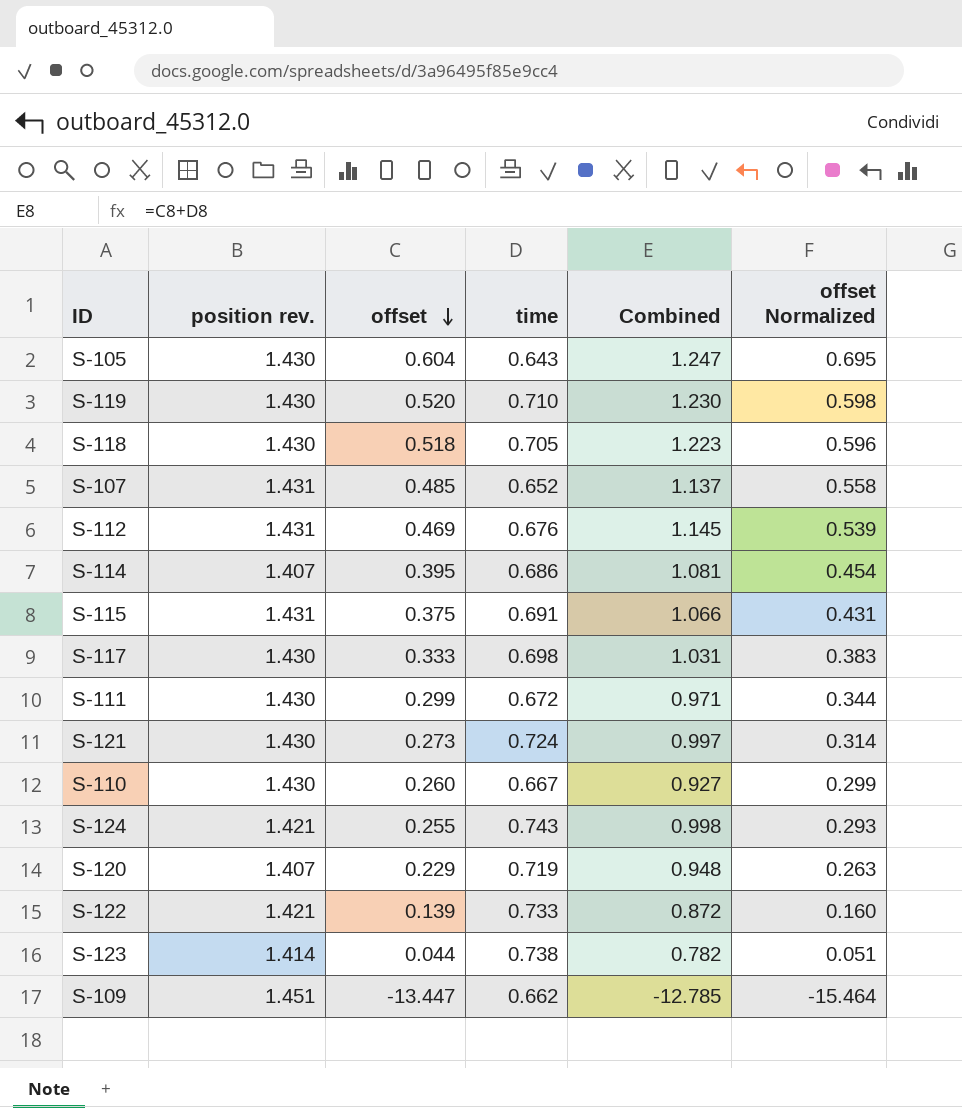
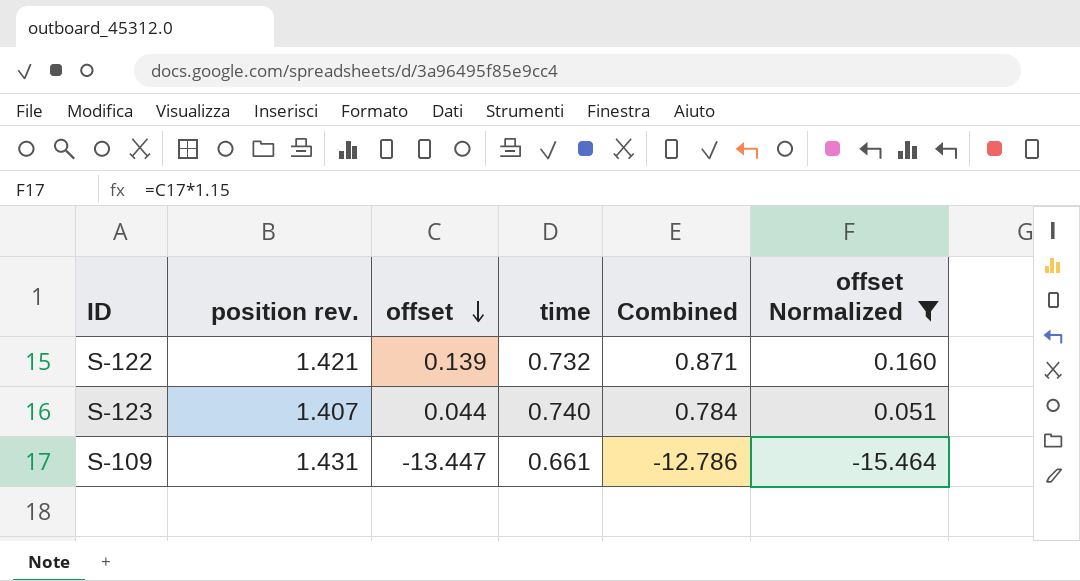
filter: none -> offset Normalized <= 0.160
S-122 | time: 0.733 -> 0.732
S-122 | Combined: 0.872 -> 0.871
S-123 | position rev.: 1.414 -> 1.407
S-123 | time: 0.738 -> 0.740
S-123 | Combined: 0.782 -> 0.784
S-109 | position rev.: 1.451 -> 1.431
S-109 | time: 0.662 -> 0.661
S-109 | Combined: -12.785 -> -12.786

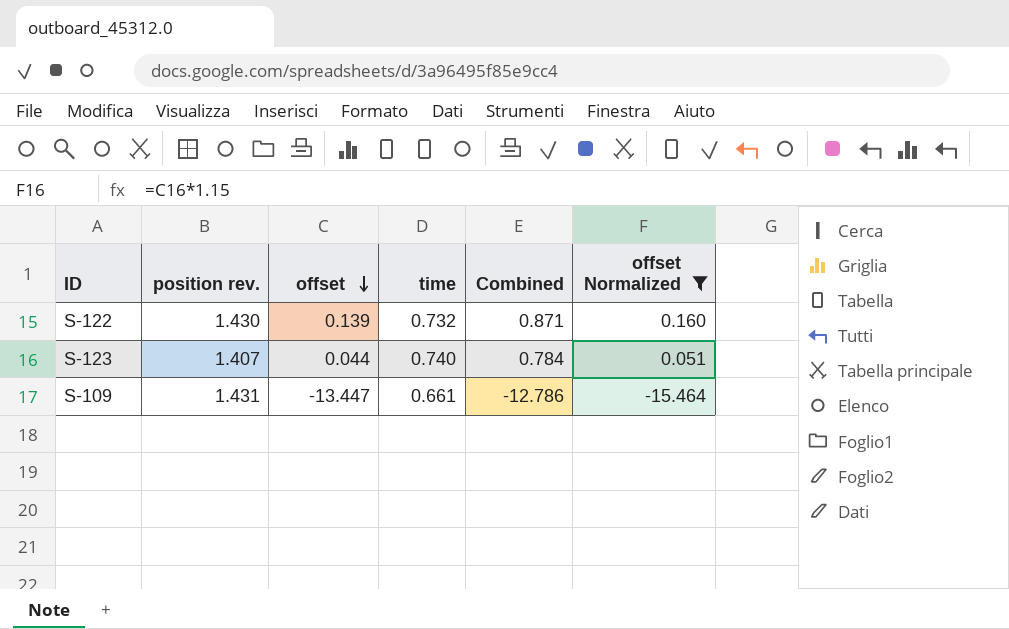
S-122 | position rev.: 1.421 -> 1.430

